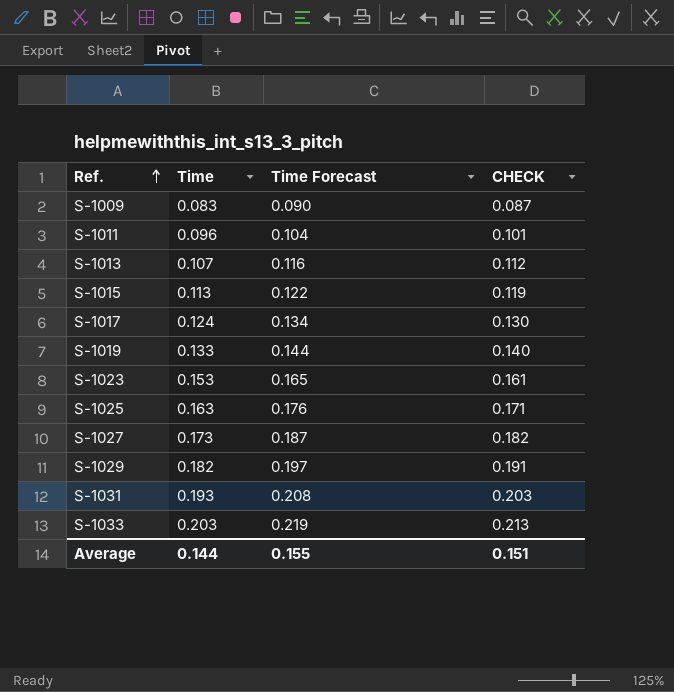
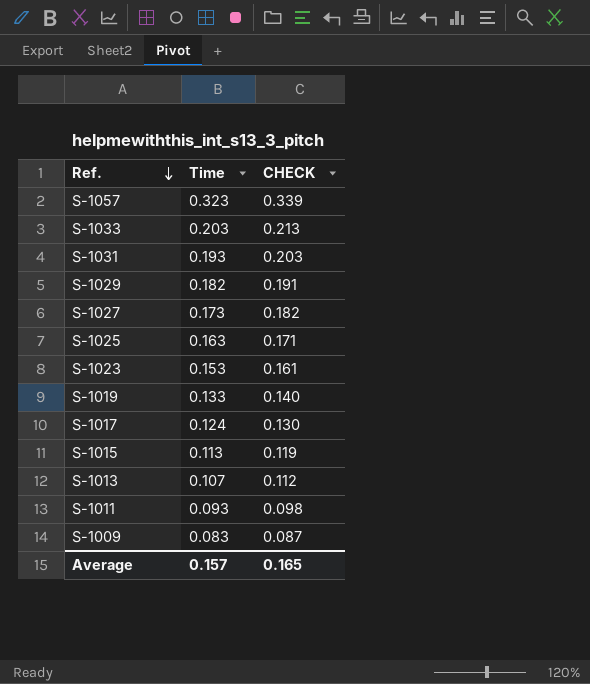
row order: Ref. ascending -> Ref. descending
column Time Forecast | formula: [Time] * 1.08 -> none
row S-1057: none -> 0.323 | 0.339
S-1011 | Time: 0.096 -> 0.093
S-1011 | CHECK: 0.101 -> 0.098
Average | Time: 0.144 -> 0.157
Average | CHECK: 0.151 -> 0.165

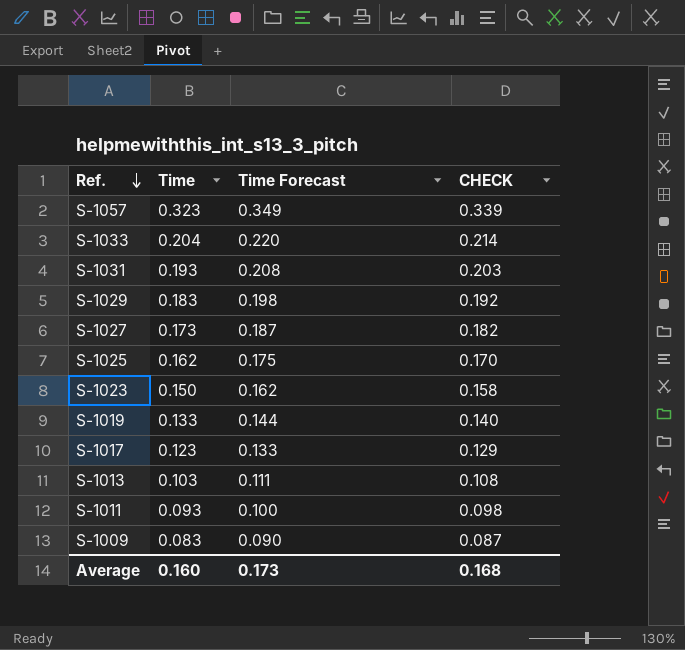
column Time Forecast | formula: none -> [Time] * 1.08
row S-1015: 0.113 | 0.119 -> none
S-1033 | Time: 0.203 -> 0.204
S-1033 | CHECK: 0.213 -> 0.214
S-1029 | Time: 0.182 -> 0.183
S-1029 | CHECK: 0.191 -> 0.192
S-1025 | Time: 0.163 -> 0.162
S-1025 | CHECK: 0.171 -> 0.170
S-1023 | Time: 0.153 -> 0.150
S-1023 | CHECK: 0.161 -> 0.158
S-1017 | Time: 0.124 -> 0.123
S-1017 | CHECK: 0.130 -> 0.129
S-1013 | Time: 0.107 -> 0.103
S-1013 | CHECK: 0.112 -> 0.108
Average | Time: 0.157 -> 0.160
Average | CHECK: 0.165 -> 0.168

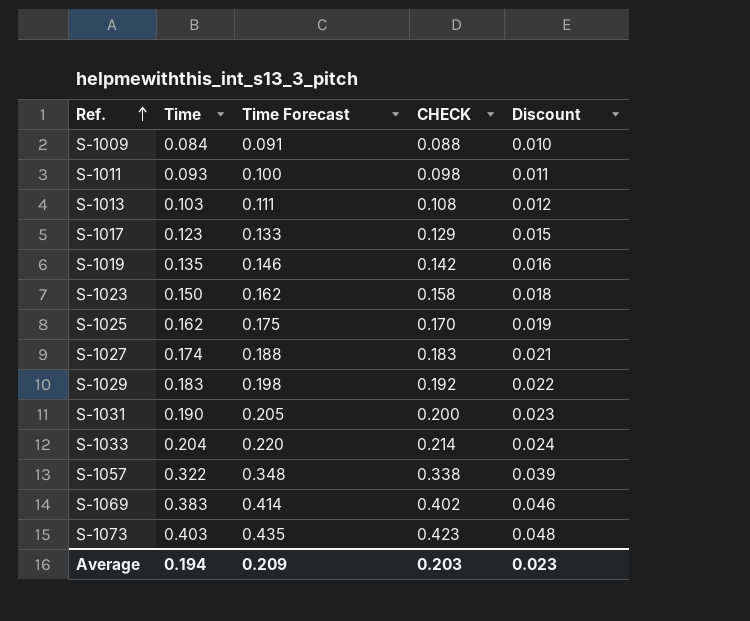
row order: Ref. descending -> Ref. ascending
column Discount | formula: none -> [Time] * 0.12
S-1009 | Time: 0.083 -> 0.084
S-1009 | Time Forecast: 0.090 -> 0.091
S-1009 | CHECK: 0.087 -> 0.088
S-1019 | Time: 0.133 -> 0.135
S-1019 | Time Forecast: 0.144 -> 0.146
S-1019 | CHECK: 0.140 -> 0.142
S-1027 | Time: 0.173 -> 0.174
S-1027 | Time Forecast: 0.187 -> 0.188
S-1027 | CHECK: 0.182 -> 0.183
S-1031 | Time: 0.193 -> 0.190
S-1031 | Time Forecast: 0.208 -> 0.205
S-1031 | CHECK: 0.203 -> 0.200
S-1057 | Time: 0.323 -> 0.322
S-1057 | Time Forecast: 0.349 -> 0.348
S-1057 | CHECK: 0.339 -> 0.338
row S-1069: none -> 0.383 | 0.414 | 0.402 | 0.046
row S-1073: none -> 0.403 | 0.435 | 0.423 | 0.048
Average | Time: 0.160 -> 0.194
Average | Time Forecast: 0.173 -> 0.209
Average | CHECK: 0.168 -> 0.203

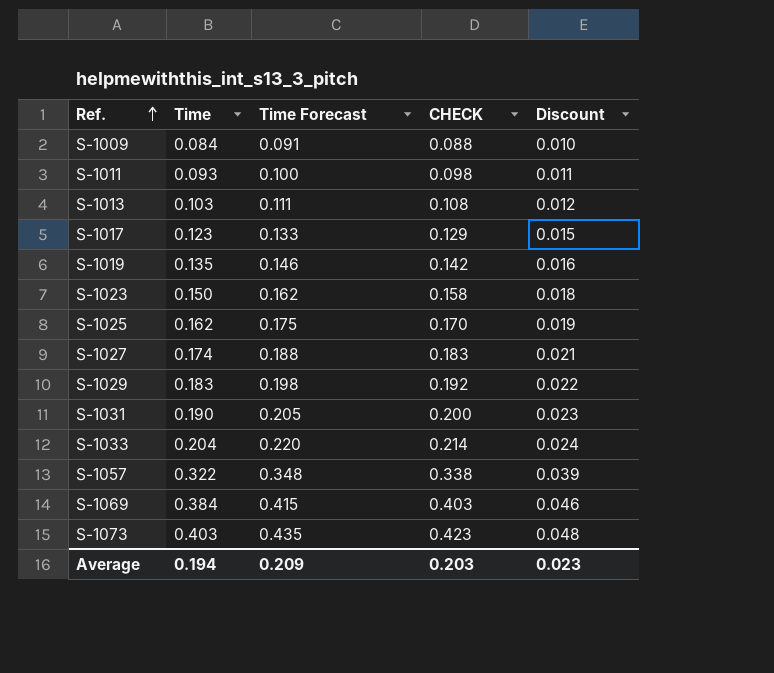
S-1069 | Time: 0.383 -> 0.384
S-1069 | Time Forecast: 0.414 -> 0.415
S-1069 | CHECK: 0.402 -> 0.403

